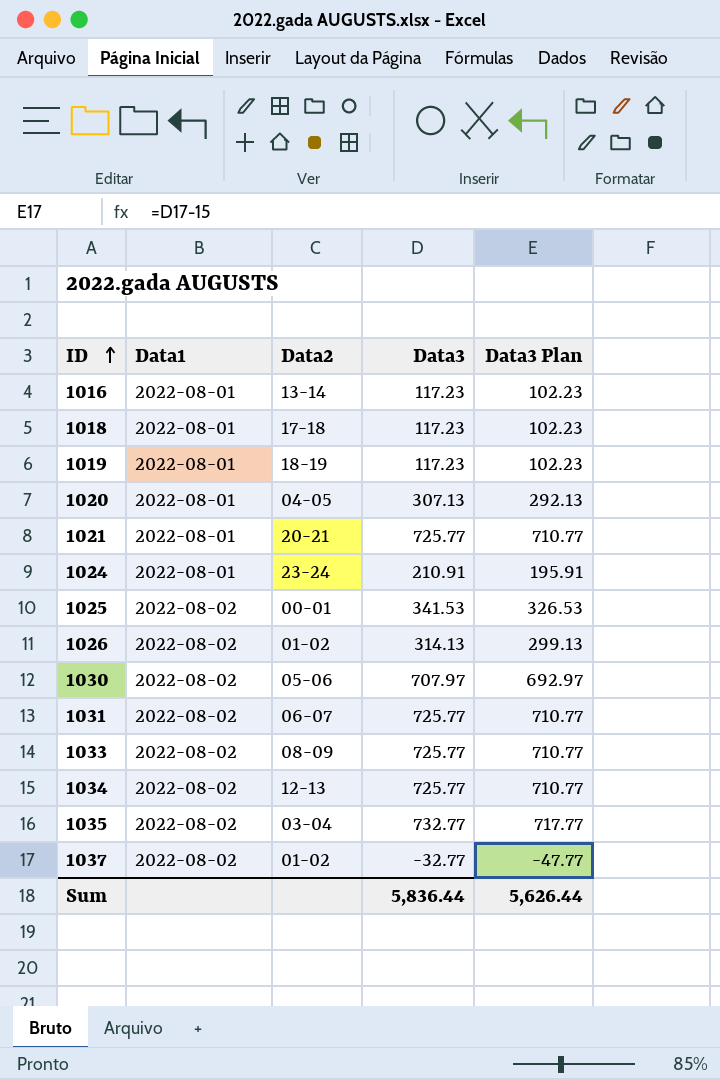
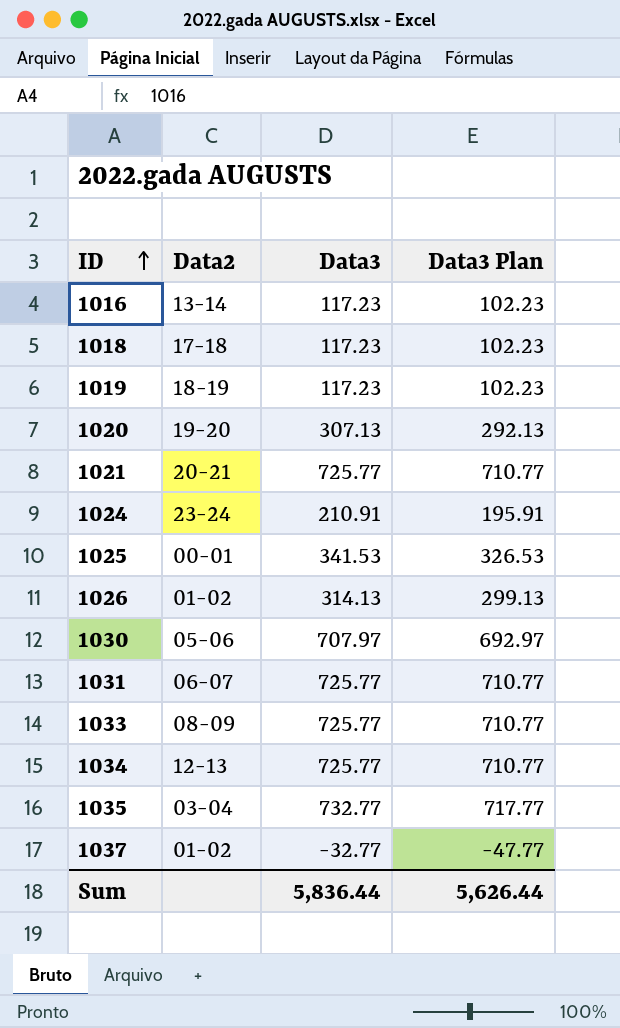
column Data1 | position: 2 -> none
1020 | Data2: 04-05 -> 19-20

